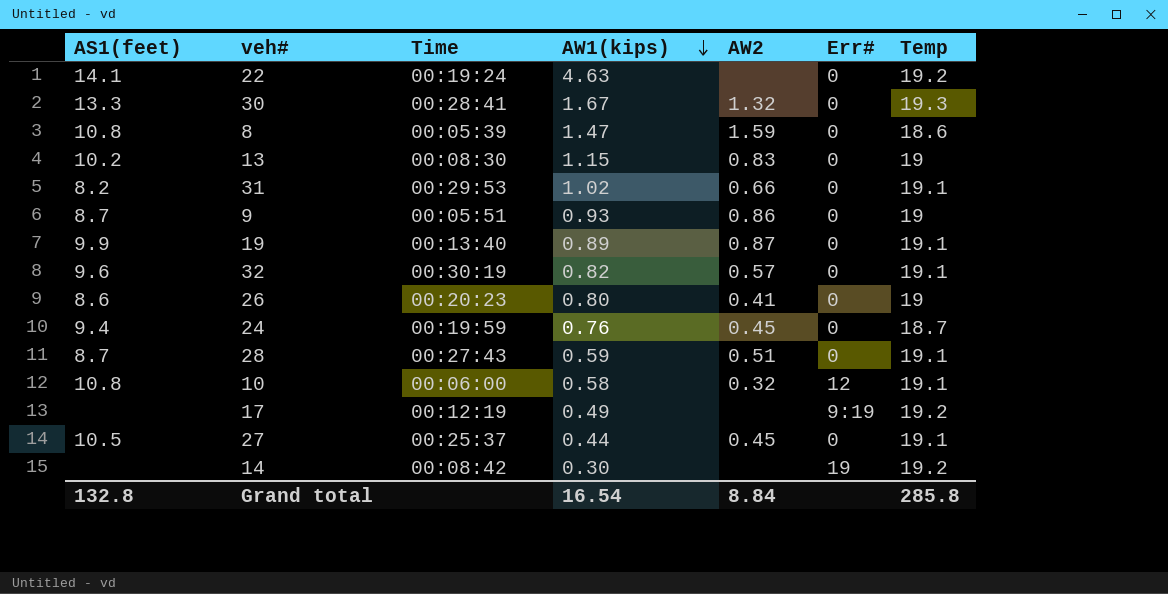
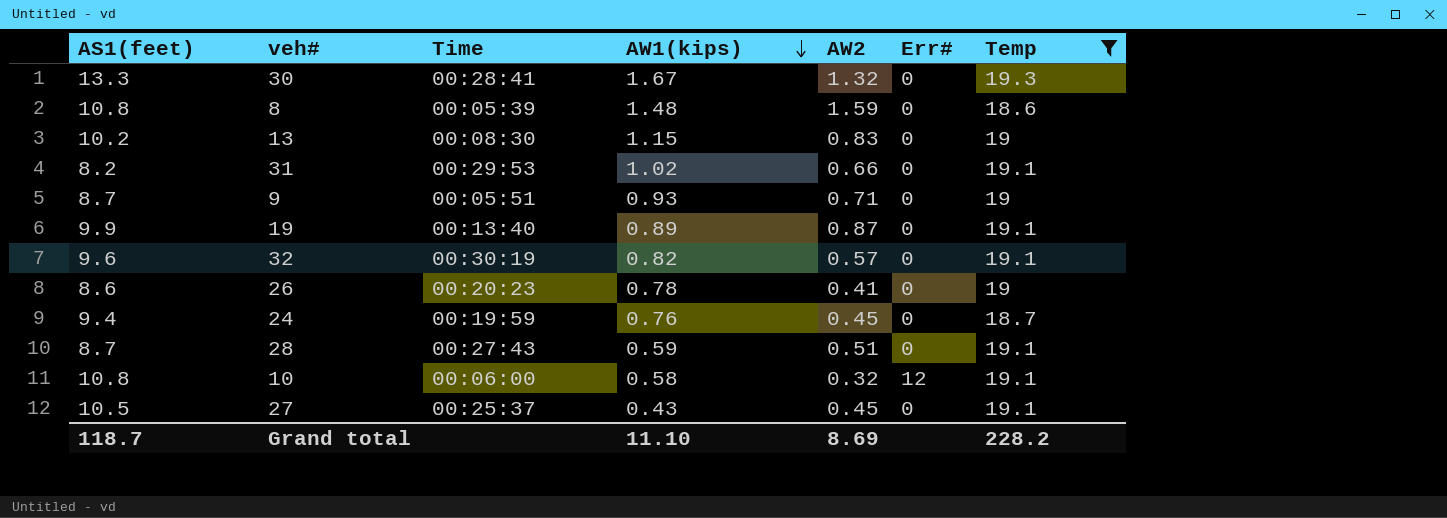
filter: none -> Temp != 19.2
8 | AW1(kips): 1.47 -> 1.48
9 | AW2: 0.86 -> 0.71
26 | AW1(kips): 0.80 -> 0.78
27 | AW1(kips): 0.44 -> 0.43
Grand total | AS1(feet): 132.8 -> 118.7
Grand total | AW1(kips): 16.54 -> 11.10
Grand total | AW2: 8.84 -> 8.69
Grand total | Temp: 285.8 -> 228.2

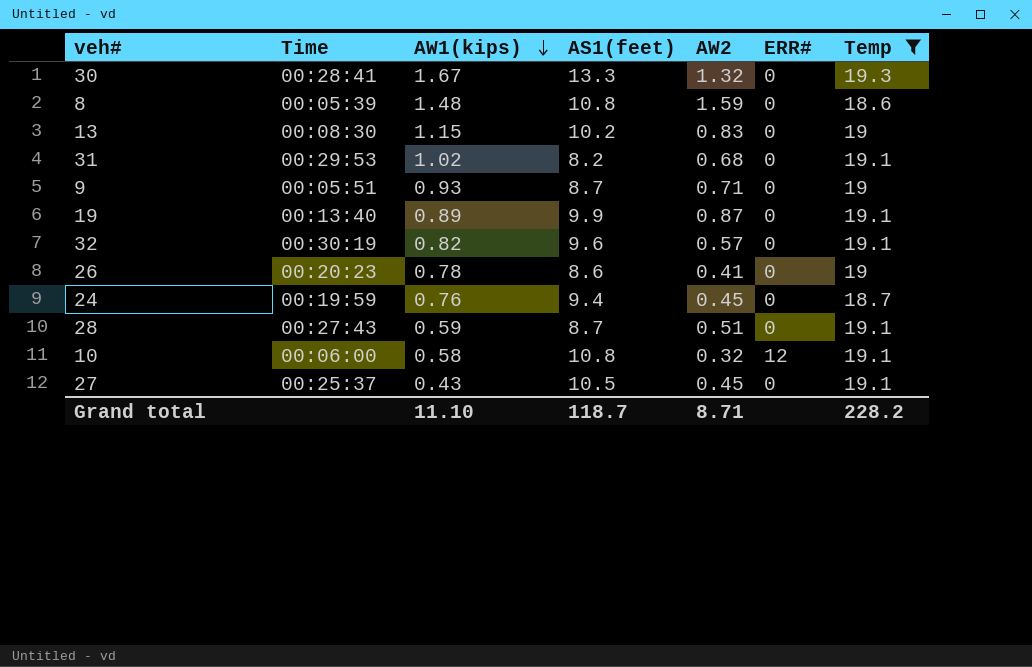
column AS1(feet) | position: 1 -> 4
column name: Err# -> ERR#
31 | AW2: 0.66 -> 0.68
Grand total | AW2: 8.69 -> 8.71

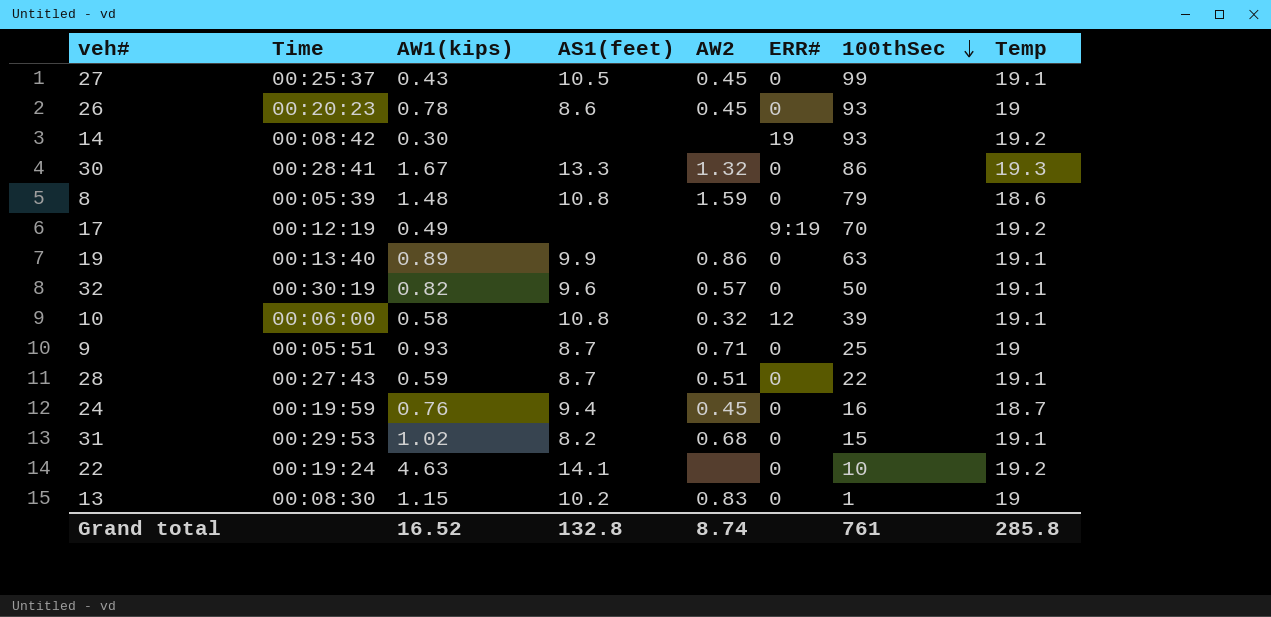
filter: Temp != 19.2 -> none
row order: AW1(kips) descending -> 100thSec descending
column 100thSec | position: none -> 7
26 | AW2: 0.41 -> 0.45
19 | AW2: 0.87 -> 0.86
Grand total | AW1(kips): 11.10 -> 16.52
Grand total | AS1(feet): 118.7 -> 132.8
Grand total | AW2: 8.71 -> 8.74
Grand total | Temp: 228.2 -> 285.8

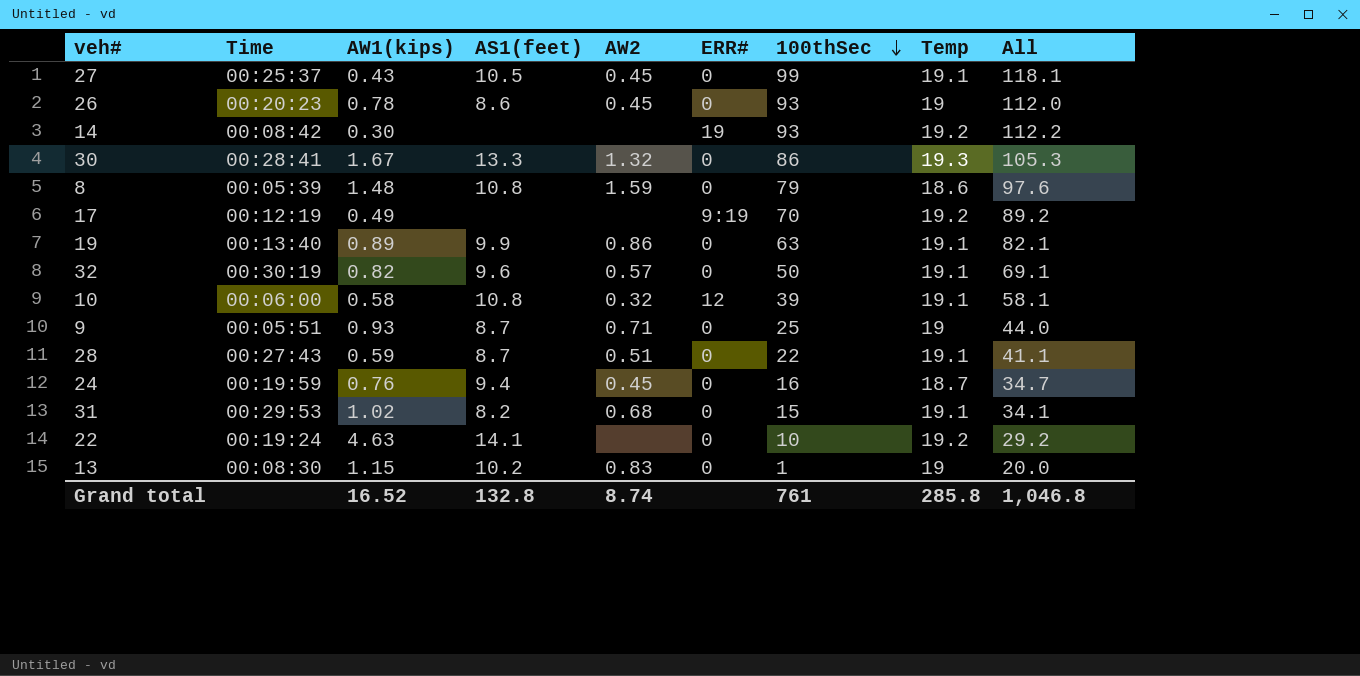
column All | formula: none -> [100thSec] + [Temp]

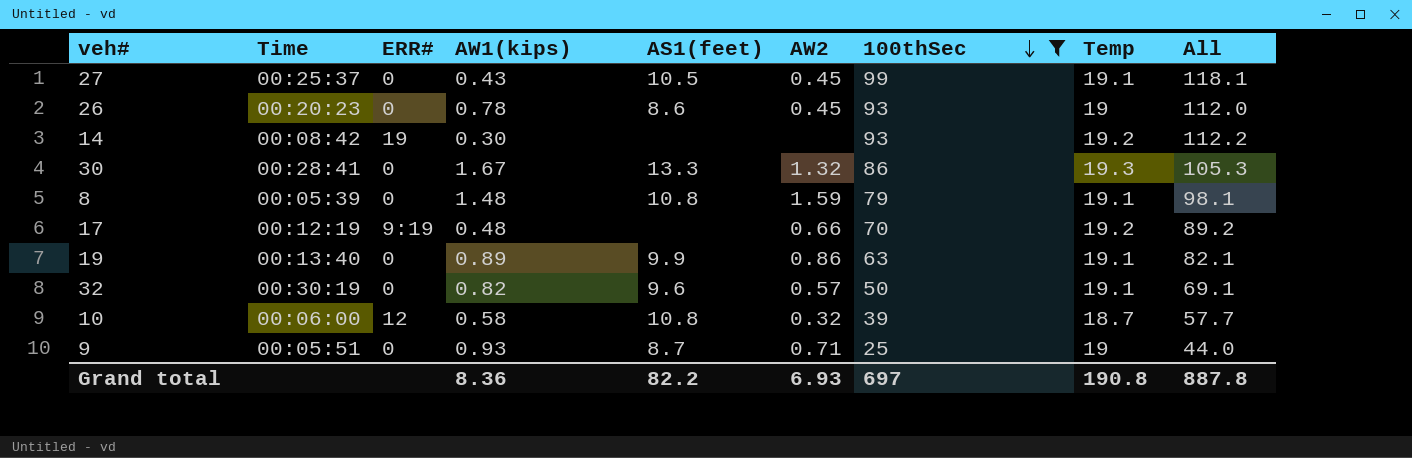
filter: none -> 100thSec >= 25
column ERR# | position: 6 -> 3
8 | Temp: 18.6 -> 19.1
8 | All: 97.6 -> 98.1
17 | AW1(kips): 0.49 -> 0.48
17 | AW2: none -> 0.66
10 | Temp: 19.1 -> 18.7
10 | All: 58.1 -> 57.7
Grand total | AW1(kips): 16.52 -> 8.36
Grand total | AS1(feet): 132.8 -> 82.2
Grand total | AW2: 8.74 -> 6.93
Grand total | 100thSec: 761 -> 697
Grand total | Temp: 285.8 -> 190.8
Grand total | All: 1,046.8 -> 887.8

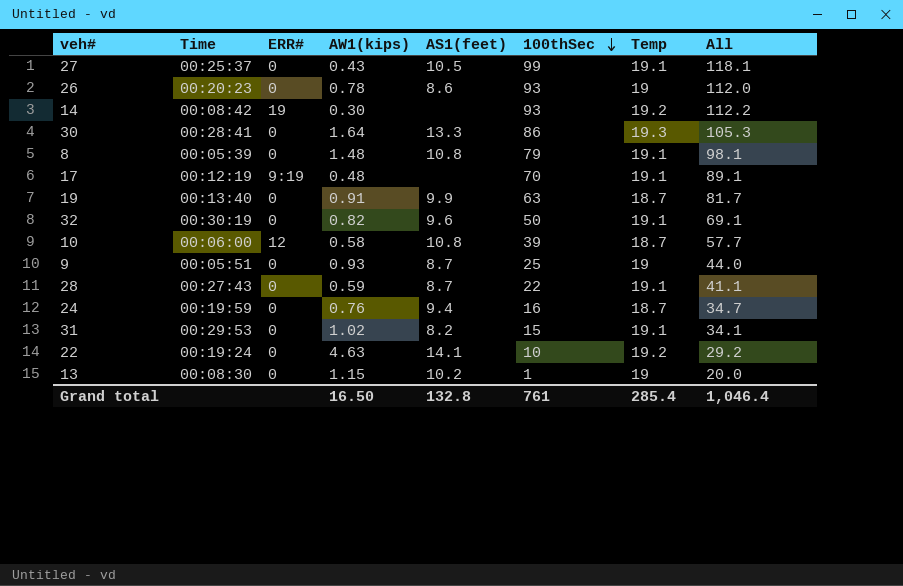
filter: 100thSec >= 25 -> none
column AW2 | position: 6 -> none
30 | AW1(kips): 1.67 -> 1.64
17 | Temp: 19.2 -> 19.1
17 | All: 89.2 -> 89.1
19 | AW1(kips): 0.89 -> 0.91
19 | Temp: 19.1 -> 18.7
19 | All: 82.1 -> 81.7
Grand total | AW1(kips): 8.36 -> 16.50
Grand total | AS1(feet): 82.2 -> 132.8
Grand total | 100thSec: 697 -> 761
Grand total | Temp: 190.8 -> 285.4
Grand total | All: 887.8 -> 1,046.4

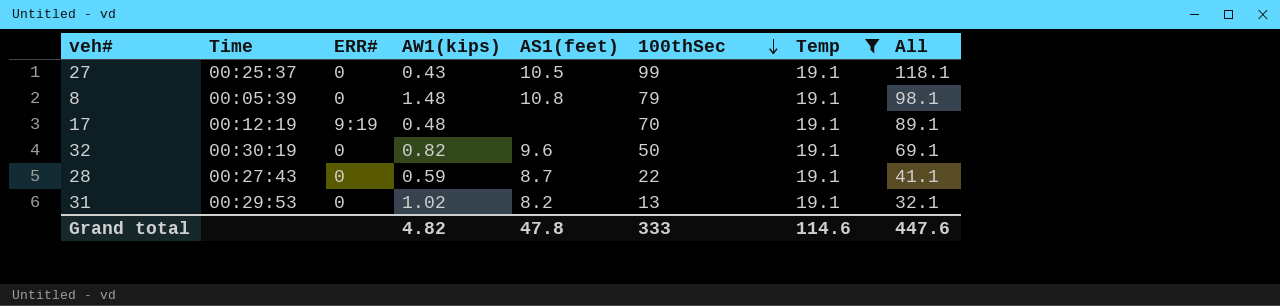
filter: none -> Temp = 19.1
31 | 100thSec: 15 -> 13
31 | All: 34.1 -> 32.1
Grand total | AW1(kips): 16.50 -> 4.82
Grand total | AS1(feet): 132.8 -> 47.8
Grand total | 100thSec: 761 -> 333
Grand total | Temp: 285.4 -> 114.6
Grand total | All: 1,046.4 -> 447.6

